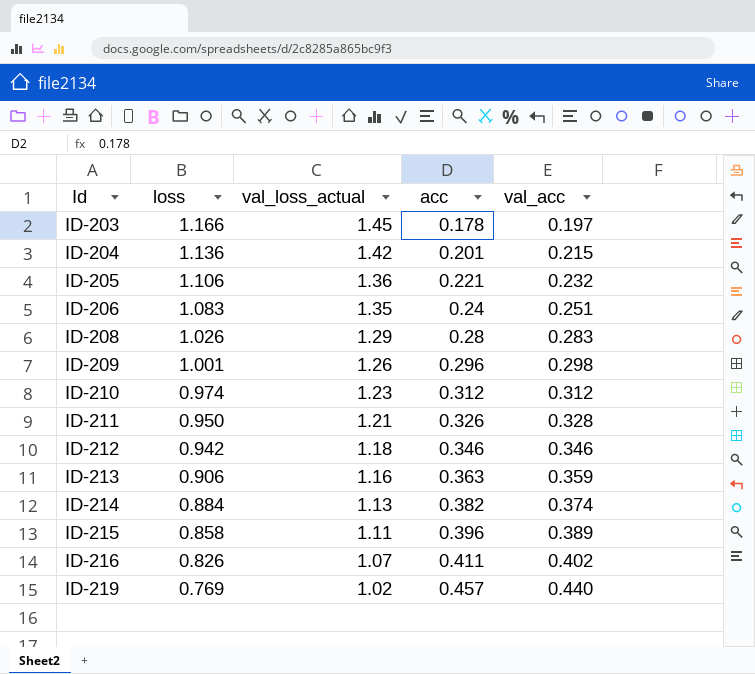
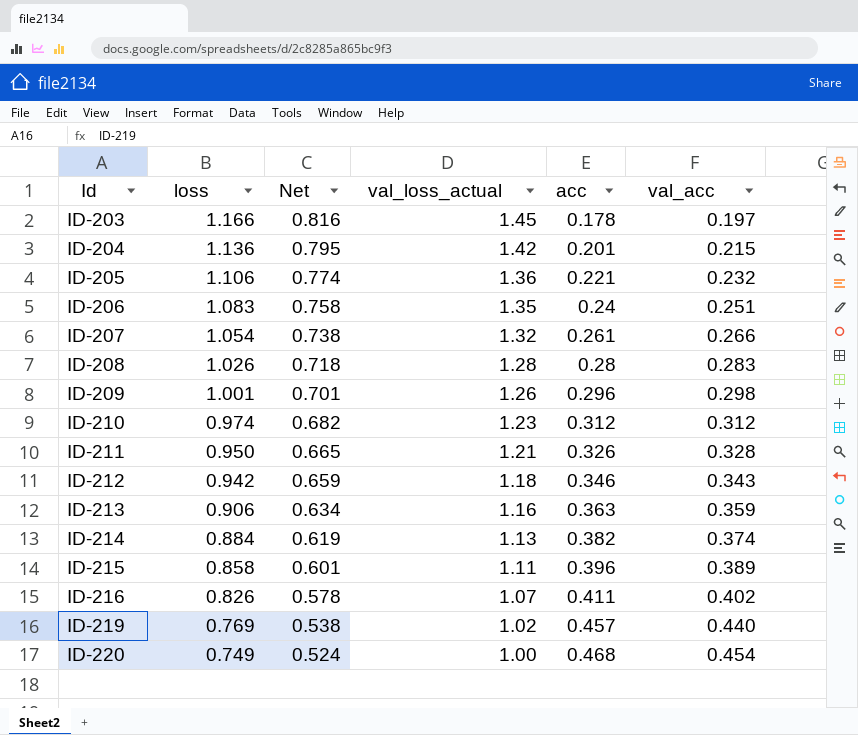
column Net | formula: none -> [loss] * 0.7
row ID-207: none -> 1.054 | 0.738 | 1.32 | 0.261 | 0.266
ID-208 | val_loss_actual: 1.29 -> 1.28
ID-212 | val_acc: 0.346 -> 0.343
row ID-220: none -> 0.749 | 0.524 | 1.00 | 0.468 | 0.454

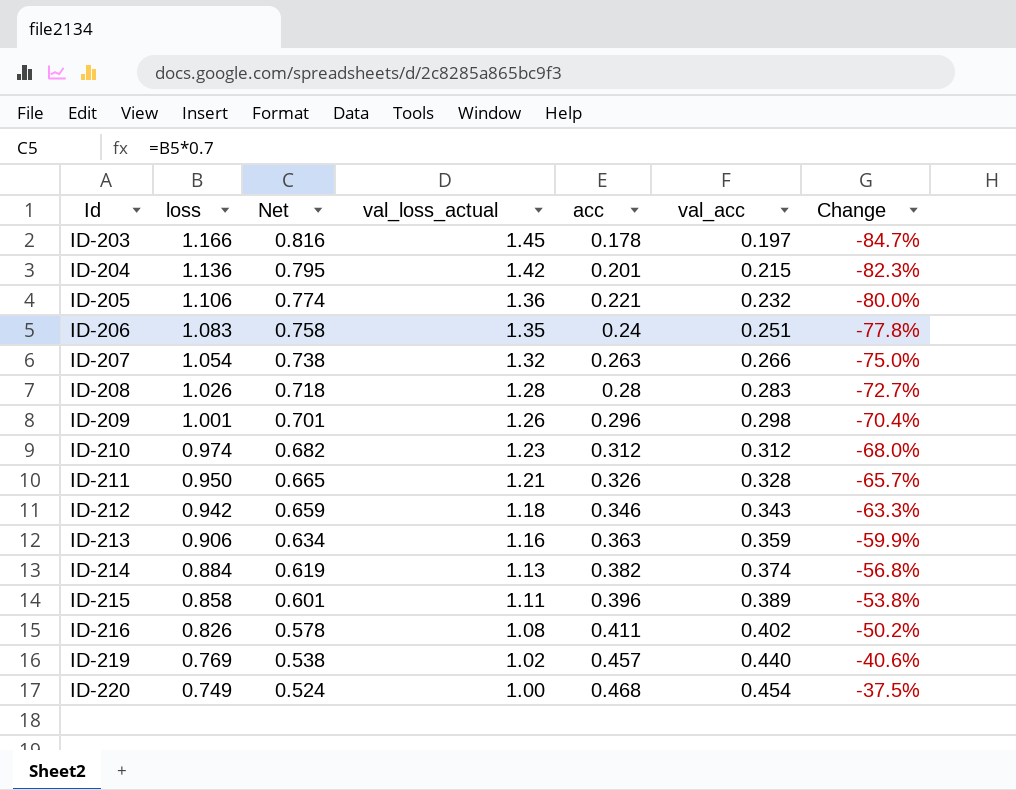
column Change | formula: none -> ([acc] - [loss]) / [loss]
ID-207 | acc: 0.261 -> 0.263
ID-216 | val_loss_actual: 1.07 -> 1.08

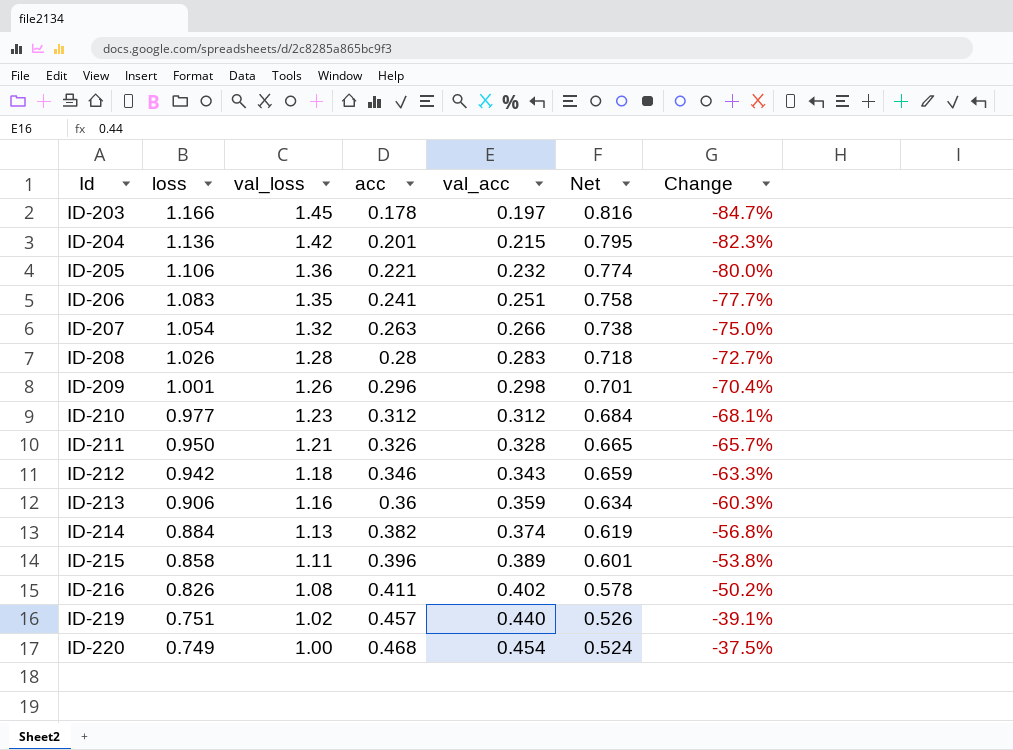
column name: val_loss_actual -> val_loss
column Net | position: 3 -> 6
ID-206 | acc: 0.24 -> 0.241
ID-206 | Change: -77.8% -> -77.7%
ID-210 | loss: 0.974 -> 0.977
ID-210 | Net: 0.682 -> 0.684
ID-210 | Change: -68.0% -> -68.1%
ID-213 | acc: 0.363 -> 0.36
ID-213 | Change: -59.9% -> -60.3%
ID-219 | loss: 0.769 -> 0.751
ID-219 | Net: 0.538 -> 0.526
ID-219 | Change: -40.6% -> -39.1%

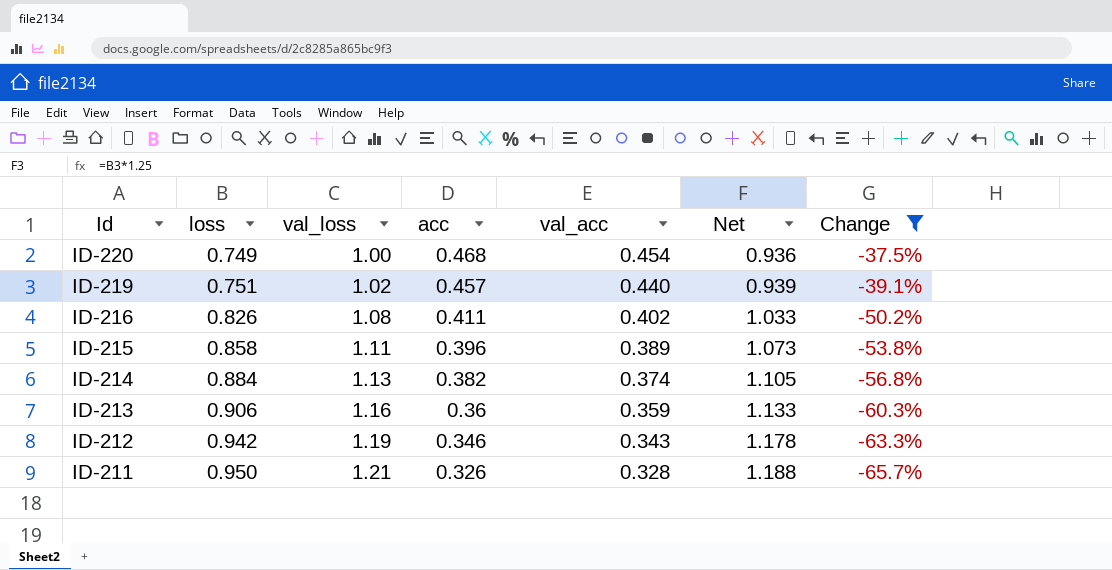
filter: none -> Change >= -65.7%
row order: Id ascending -> Id descending
column Net | formula: [loss] * 0.7 -> [loss] * 1.25
ID-212 | val_loss: 1.18 -> 1.19

